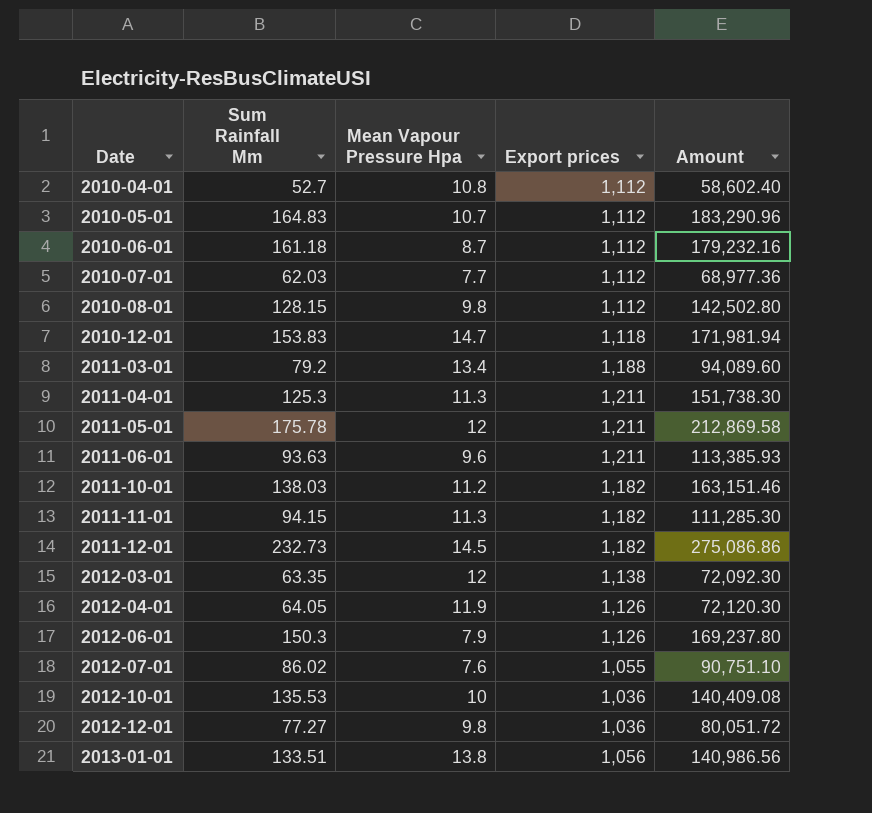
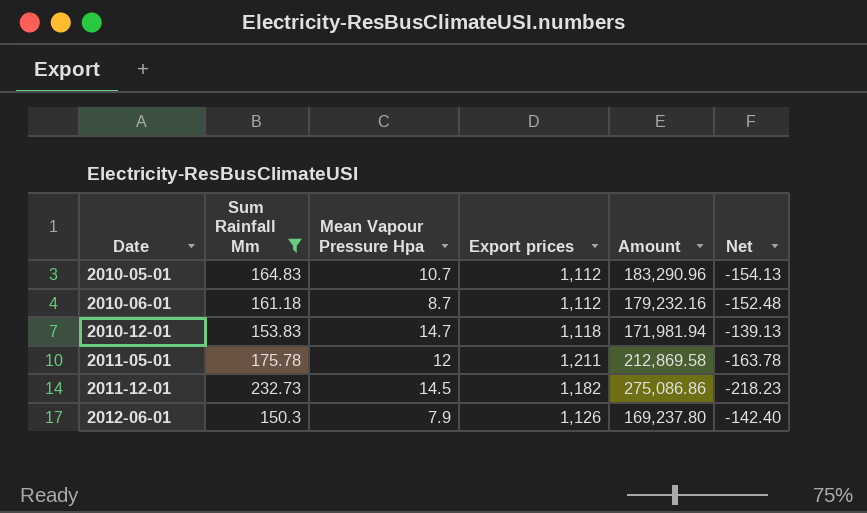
filter: none -> Sum Rainfall Mm >= 150.3
column Net | formula: none -> [Mean Vapour Pressure Hpa] - [Sum Rainfall Mm]

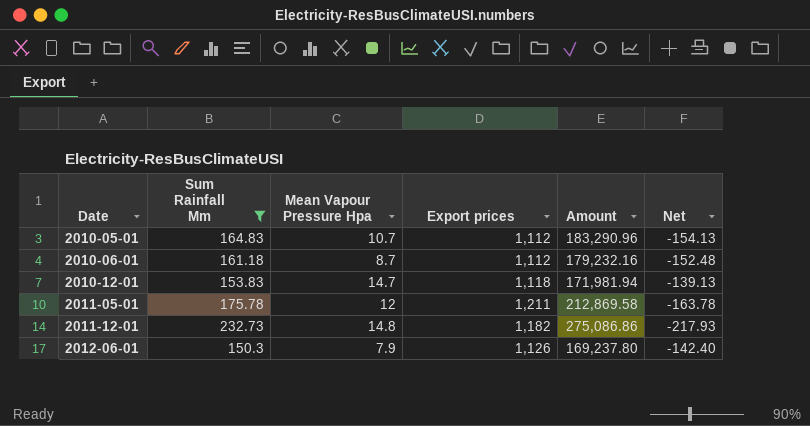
2011-12-01 | Mean Vapour Pressure Hpa: 14.5 -> 14.8
2011-12-01 | Net: -218.23 -> -217.93

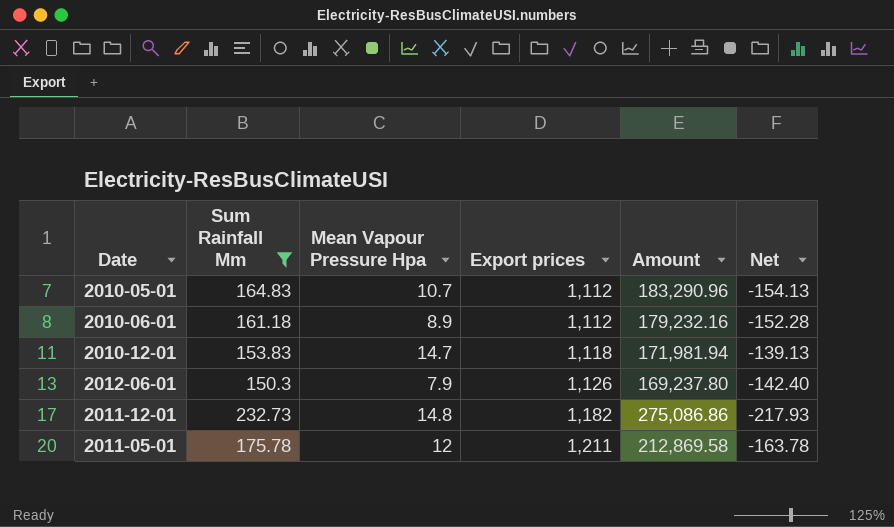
row order: Date ascending -> Export prices ascending
2010-06-01 | Mean Vapour Pressure Hpa: 8.7 -> 8.9
2010-06-01 | Net: -152.48 -> -152.28

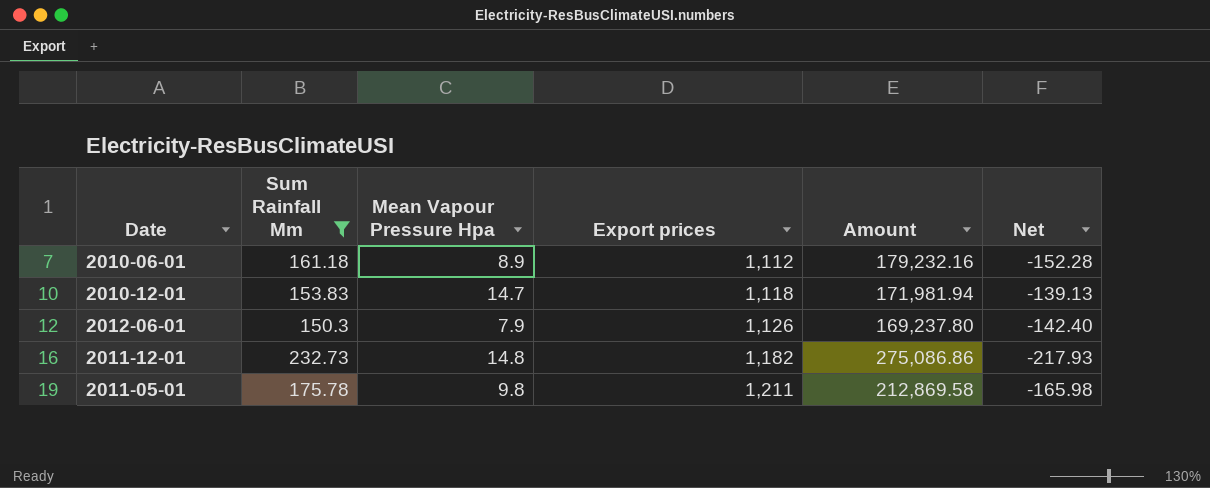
row 2010-05-01: 164.83 | 10.7 | 1,112 | 183,290.96 | -154.13 -> none
2011-05-01 | Mean Vapour Pressure Hpa: 12 -> 9.8
2011-05-01 | Net: -163.78 -> -165.98

